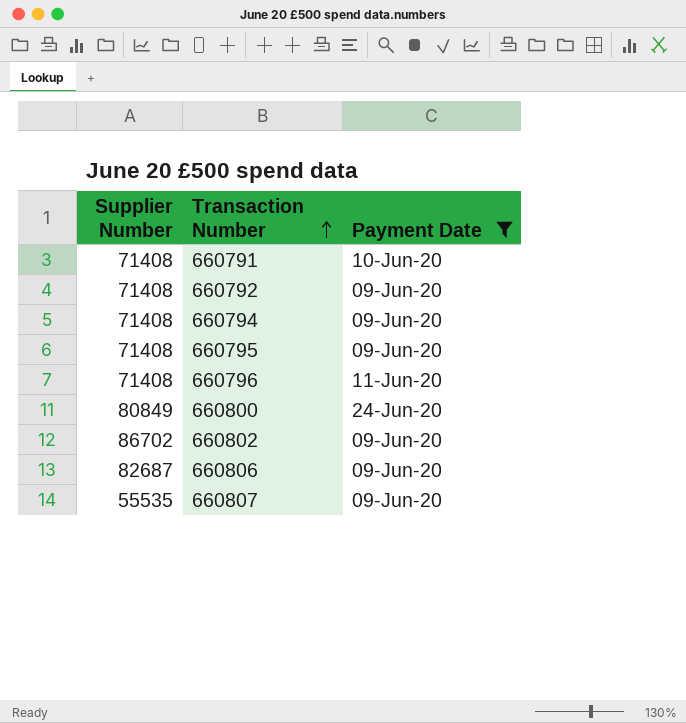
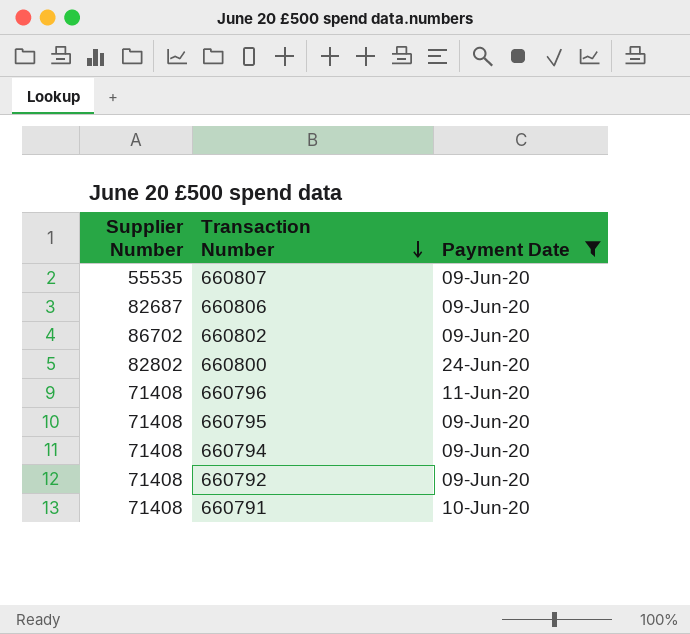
row order: Transaction Number ascending -> Transaction Number descending
660800 | Supplier Number: 80849 -> 82802

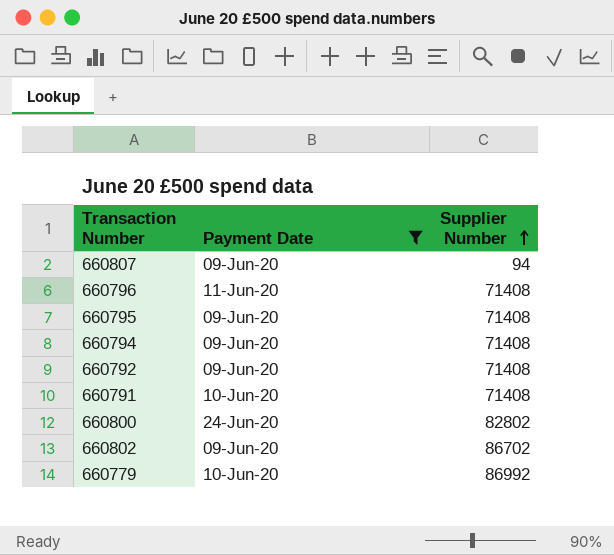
row order: Transaction Number descending -> Supplier Number ascending
column Supplier Number | position: 1 -> 3
row 660806: 82687 | 09-Jun-20 -> none
660807 | Supplier Number: 55535 -> 94
row 660779: none -> 10-Jun-20 | 86992

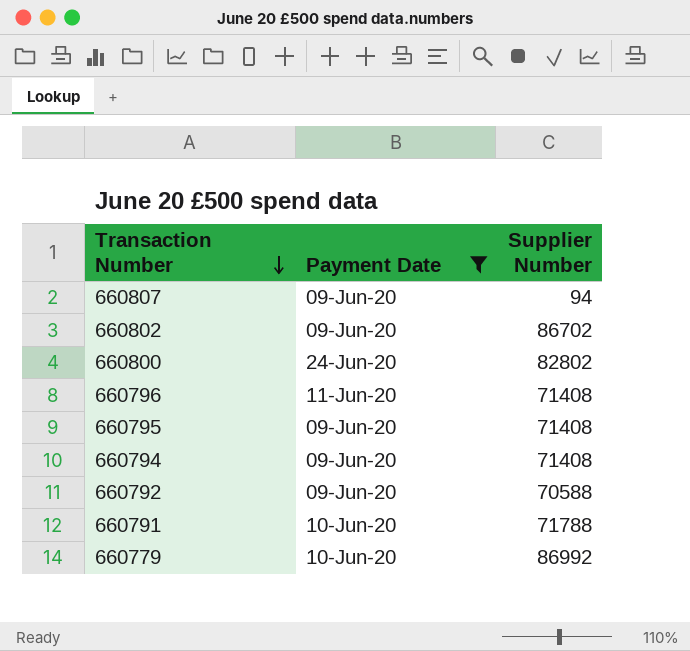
row order: Supplier Number ascending -> Transaction Number descending
660792 | Supplier Number: 71408 -> 70588
660791 | Supplier Number: 71408 -> 71788

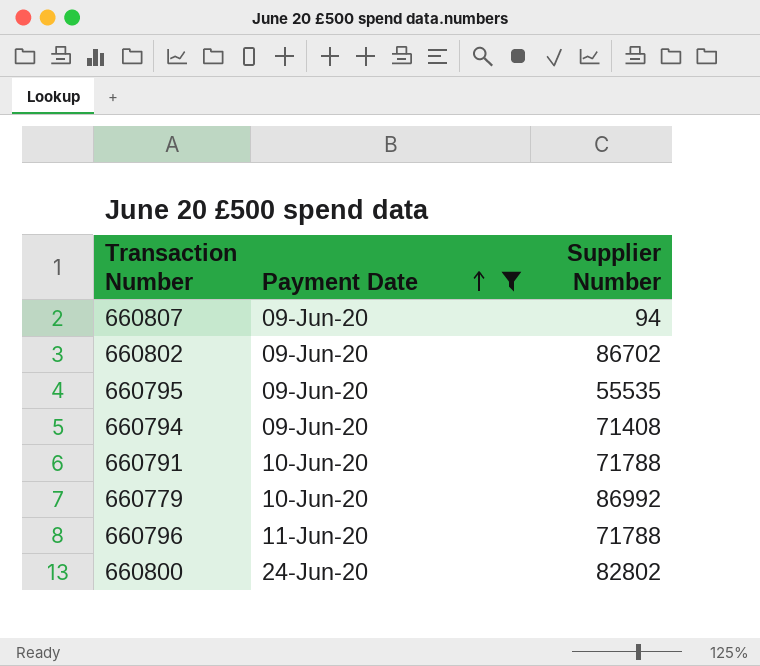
row order: Transaction Number descending -> Payment Date ascending
row 660792: 09-Jun-20 | 70588 -> none
660795 | Supplier Number: 71408 -> 55535
660796 | Supplier Number: 71408 -> 71788

